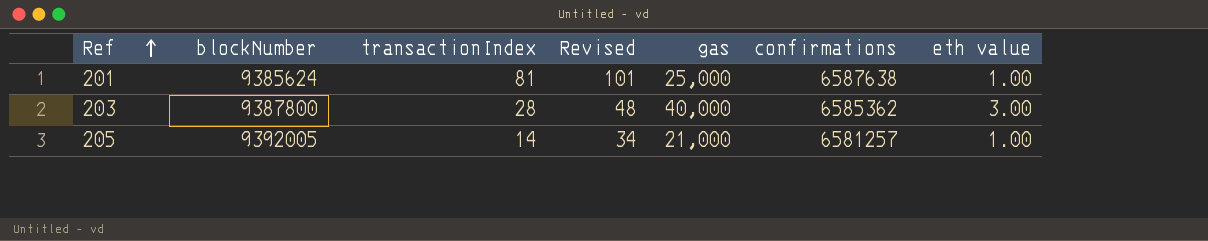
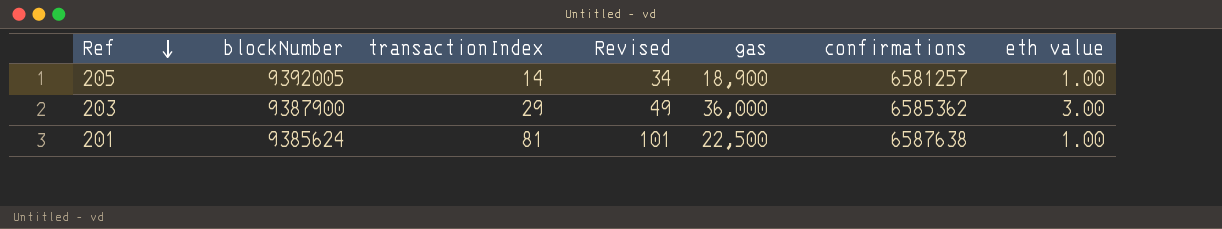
row order: Ref ascending -> Ref descending
205 | gas: 21,000 -> 18,900
203 | blockNumber: 9387800 -> 9387900
203 | transactionIndex: 28 -> 29
203 | Revised: 48 -> 49
203 | gas: 40,000 -> 36,000
201 | gas: 25,000 -> 22,500

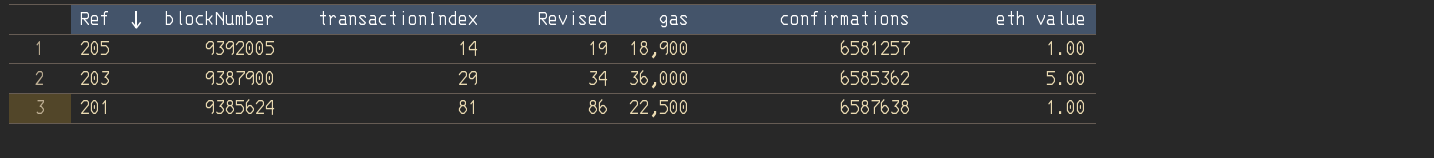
column Revised | formula: [transactionIndex] + 20 -> [transactionIndex] + 5
203 | eth value: 3.00 -> 5.00

